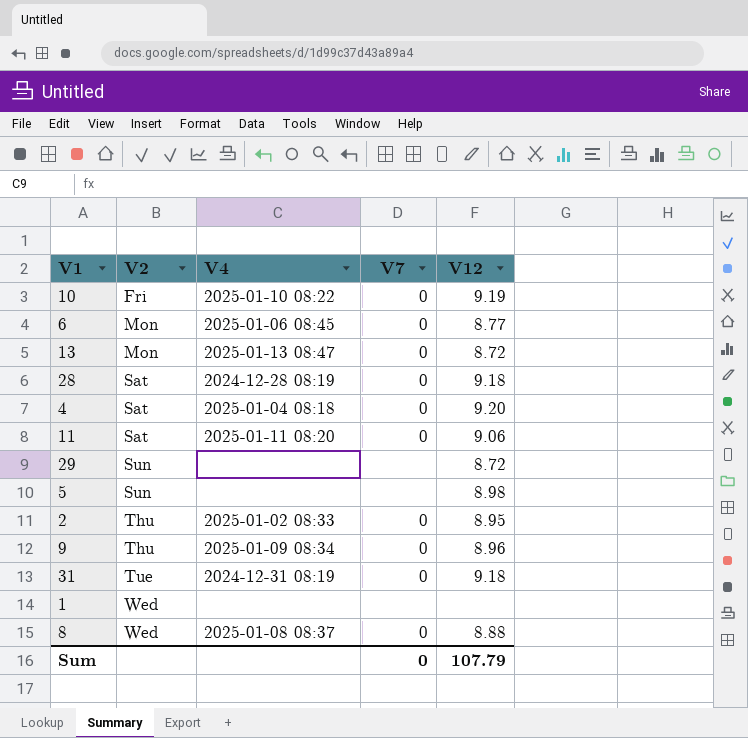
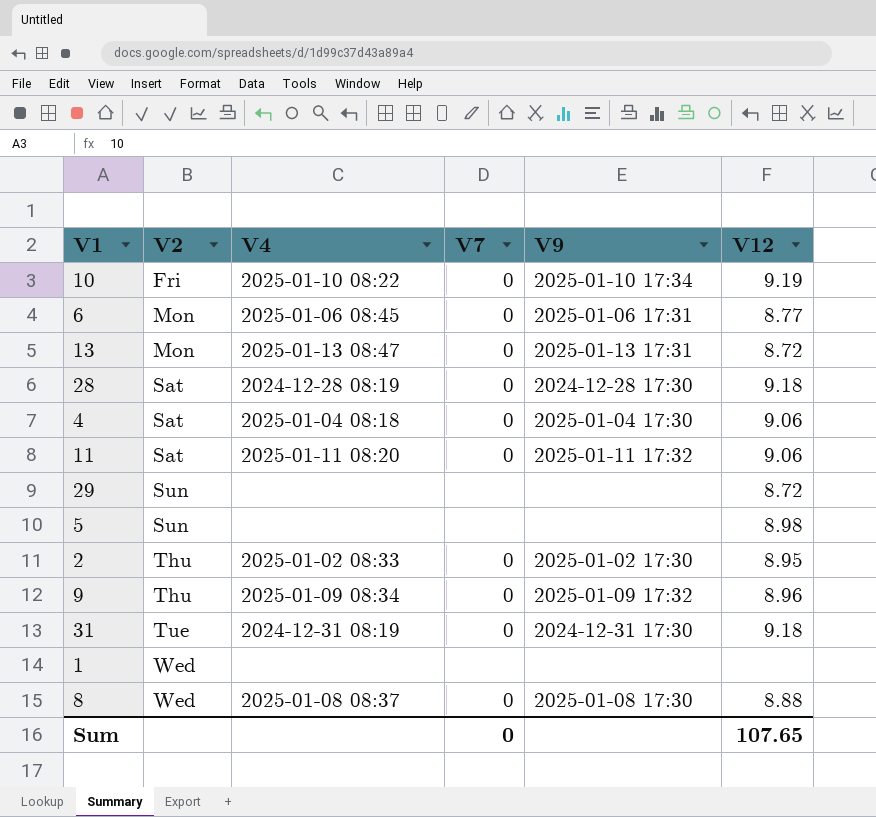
column V9 | position: none -> 5
4 | V12: 9.20 -> 9.06
Sum | V12: 107.79 -> 107.65

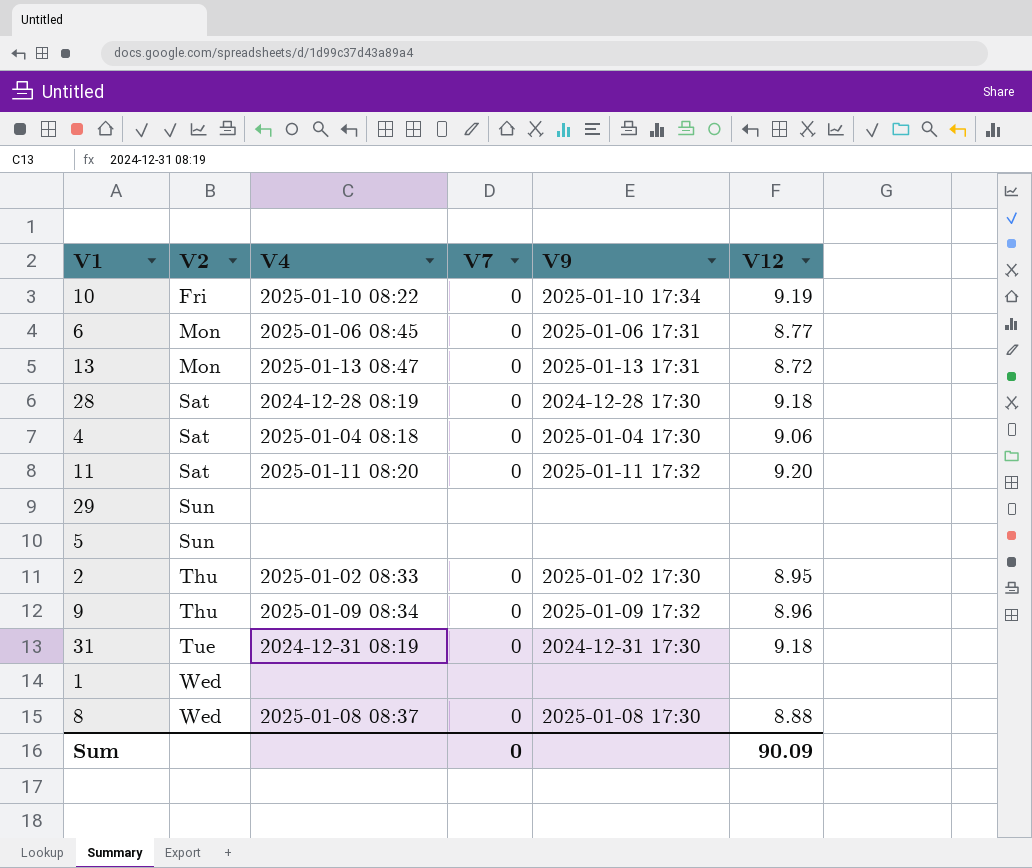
11 | V12: 9.06 -> 9.20
29 | V12: 8.72 -> none
5 | V12: 8.98 -> none
Sum | V12: 107.65 -> 90.09

